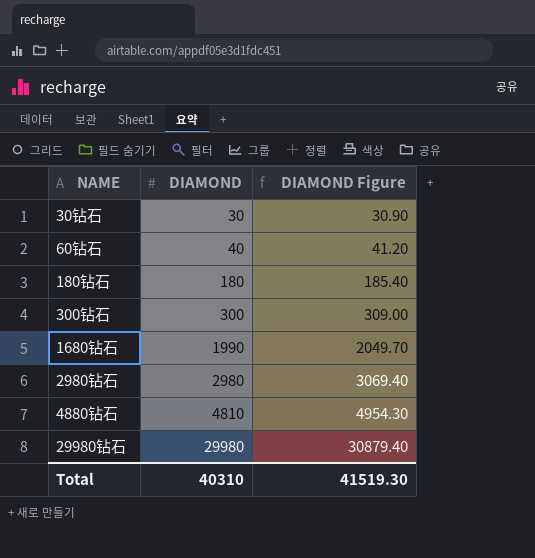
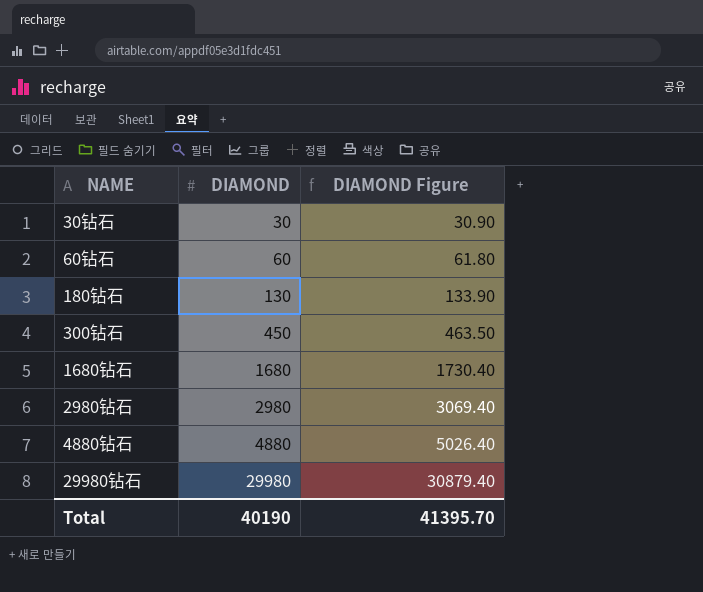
60钻石 | DIAMOND: 40 -> 60
60钻石 | DIAMOND Figure: 41.20 -> 61.80
180钻石 | DIAMOND: 180 -> 130
180钻石 | DIAMOND Figure: 185.40 -> 133.90
300钻石 | DIAMOND: 300 -> 450
300钻石 | DIAMOND Figure: 309.00 -> 463.50
1680钻石 | DIAMOND: 1990 -> 1680
1680钻石 | DIAMOND Figure: 2049.70 -> 1730.40
4880钻石 | DIAMOND: 4810 -> 4880
4880钻石 | DIAMOND Figure: 4954.30 -> 5026.40
Total | DIAMOND: 40310 -> 40190
Total | DIAMOND Figure: 41519.30 -> 41395.70

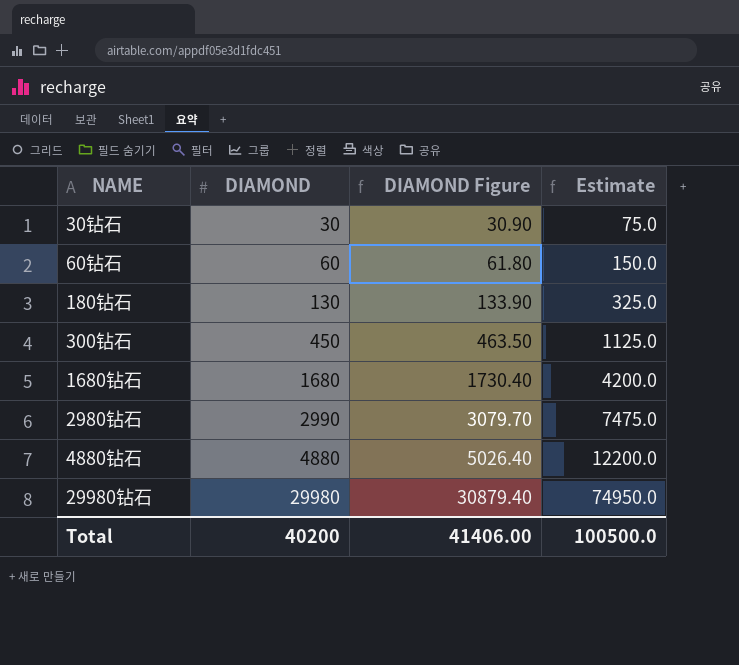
column Estimate | formula: none -> [DIAMOND] * 2.5
2980钻石 | DIAMOND: 2980 -> 2990
2980钻石 | DIAMOND Figure: 3069.40 -> 3079.70
Total | DIAMOND: 40190 -> 40200
Total | DIAMOND Figure: 41395.70 -> 41406.00

